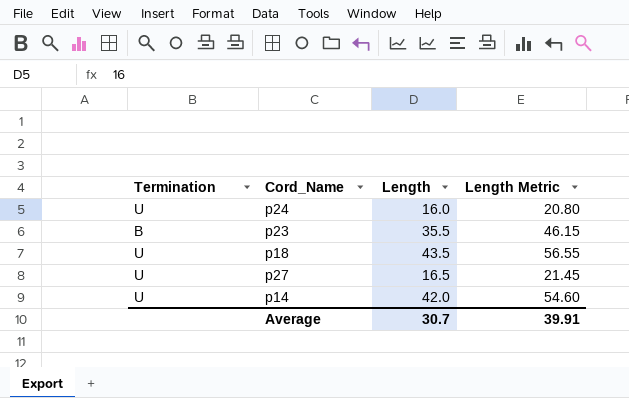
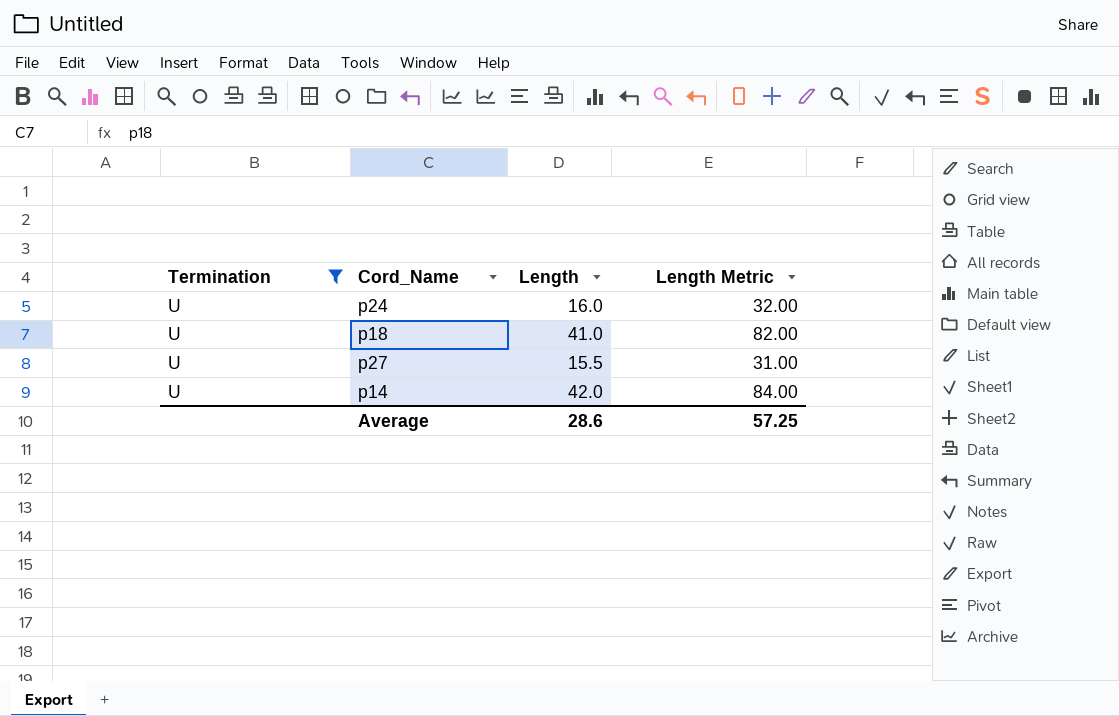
filter: none -> Termination = U
column Length Metric | formula: [Length] * 1.3 -> [Length] * 2
p18 | Length: 43.5 -> 41.0
p27 | Length: 16.5 -> 15.5
Average | Length: 30.7 -> 28.6
Average | Length Metric: 39.91 -> 57.25

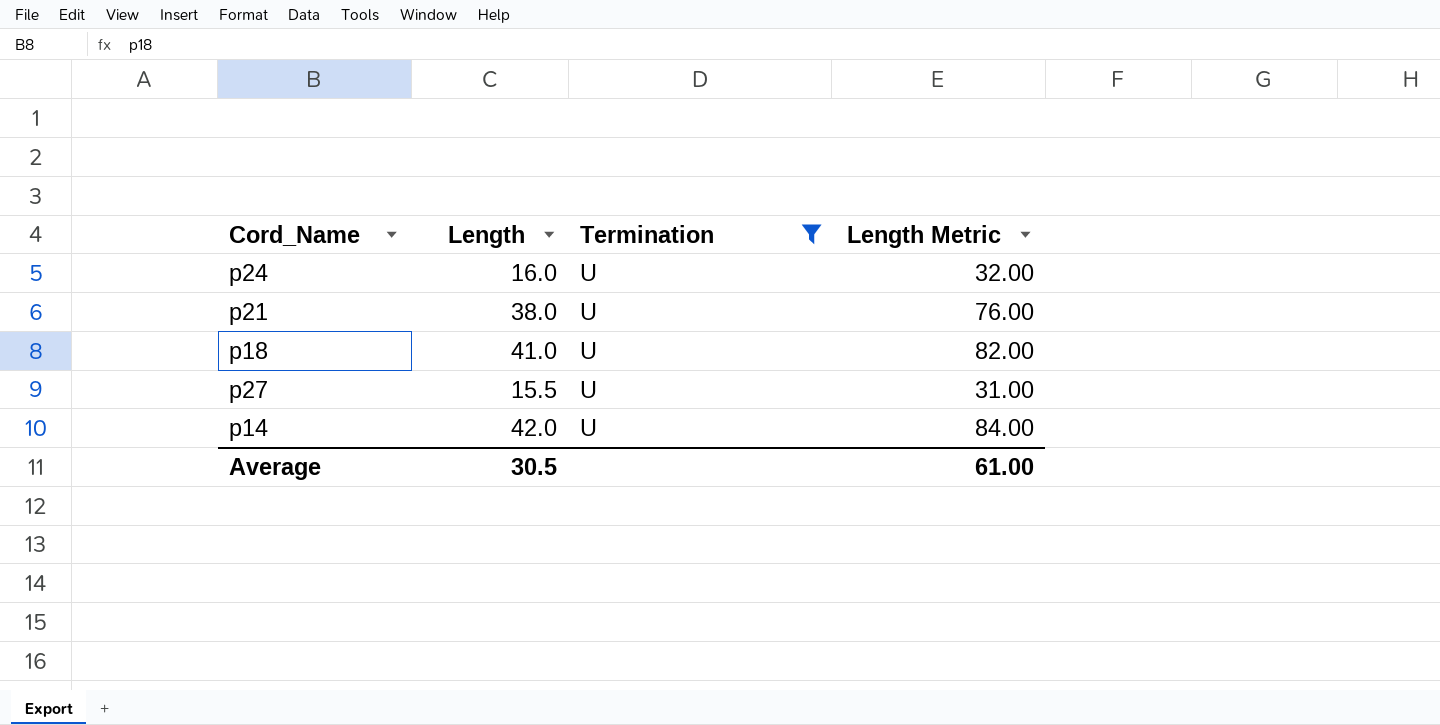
column Termination | position: 1 -> 3
row p21: none -> 38.0 | U | 76.00
Average | Length: 28.6 -> 30.5
Average | Length Metric: 57.25 -> 61.00

